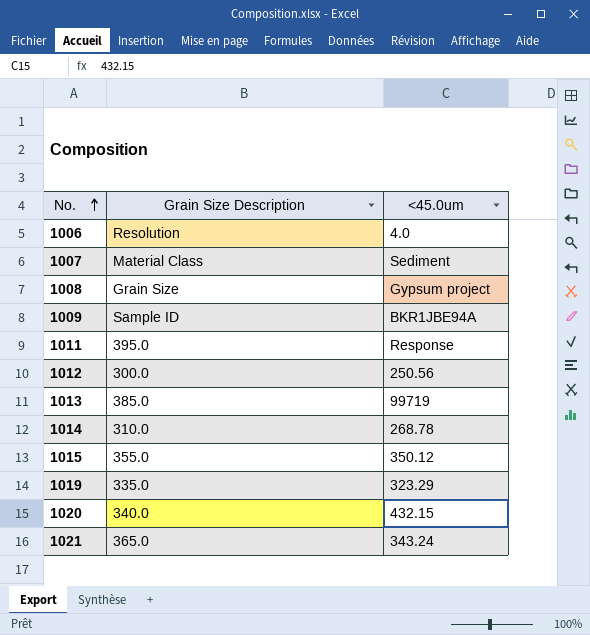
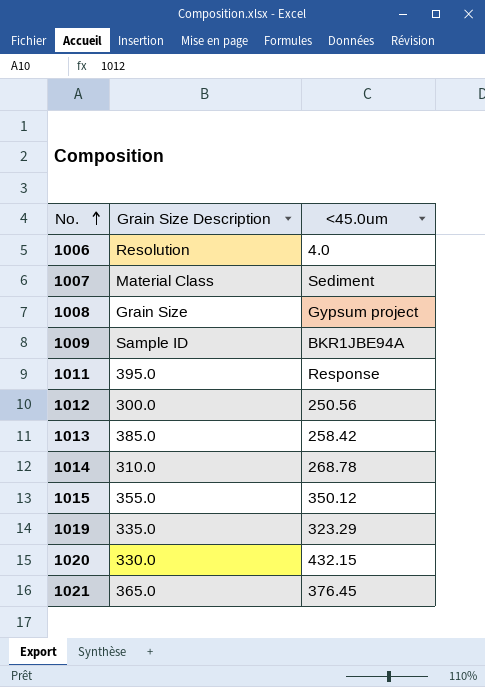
1013 | <45.0um: 99719 -> 258.42
1020 | Grain Size Description: 340.0 -> 330.0
1021 | <45.0um: 343.24 -> 376.45

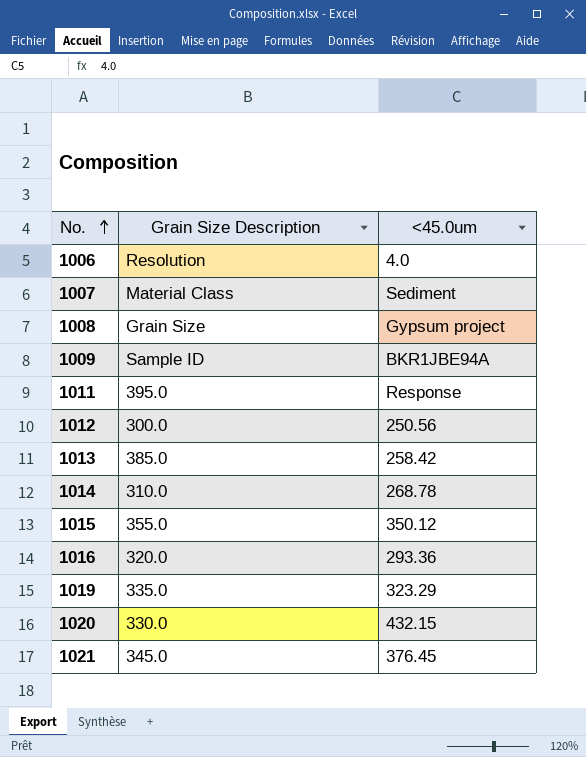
row 1016: none -> 320.0 | 293.36
1021 | Grain Size Description: 365.0 -> 345.0

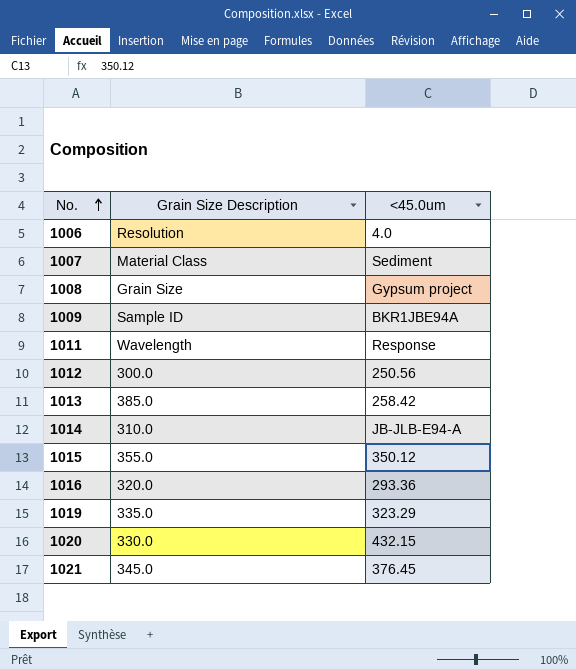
1011 | Grain Size Description: 395.0 -> Wavelength
1014 | <45.0um: 268.78 -> JB-JLB-E94-A

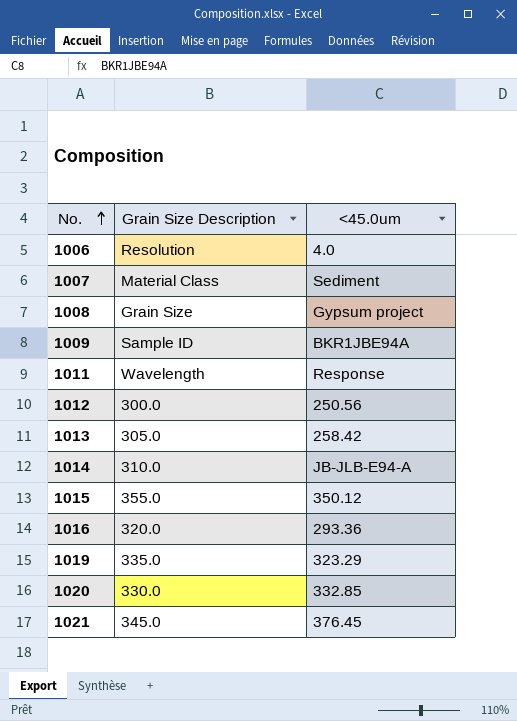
1013 | Grain Size Description: 385.0 -> 305.0
1020 | <45.0um: 432.15 -> 332.85

